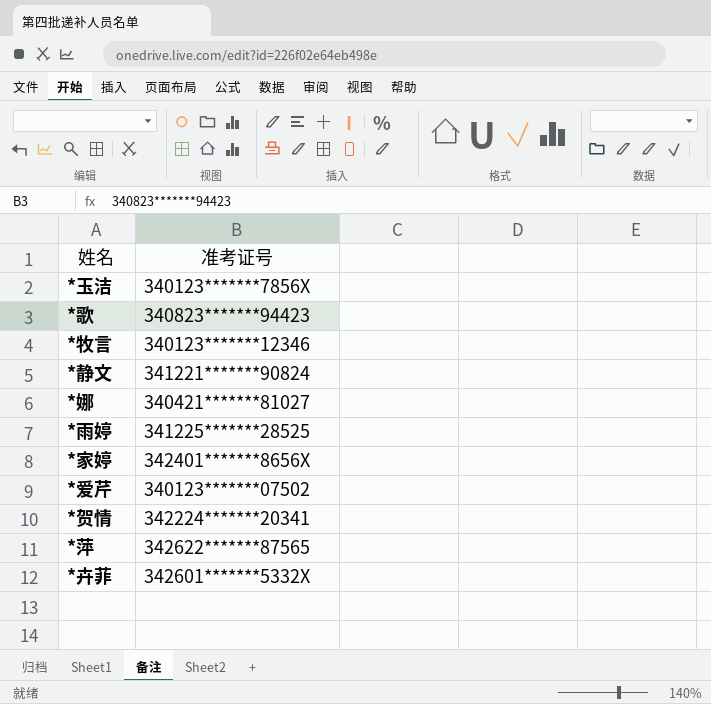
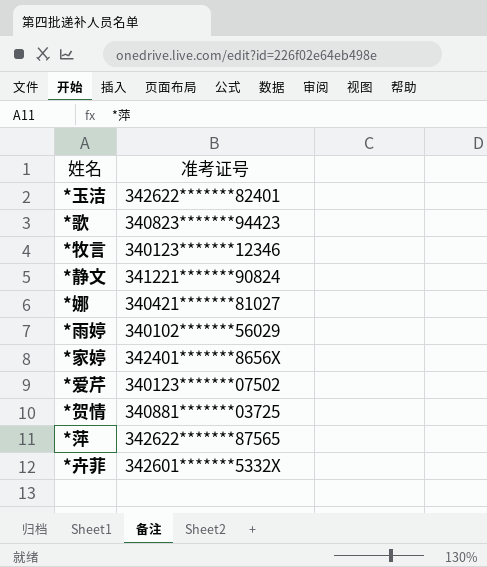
*玉洁 | 准考证号: 340123*******7856X -> 342622*******82401
*雨婷 | 准考证号: 341225*******28525 -> 340102*******56029
*贺情 | 准考证号: 342224*******20341 -> 340881*******03725

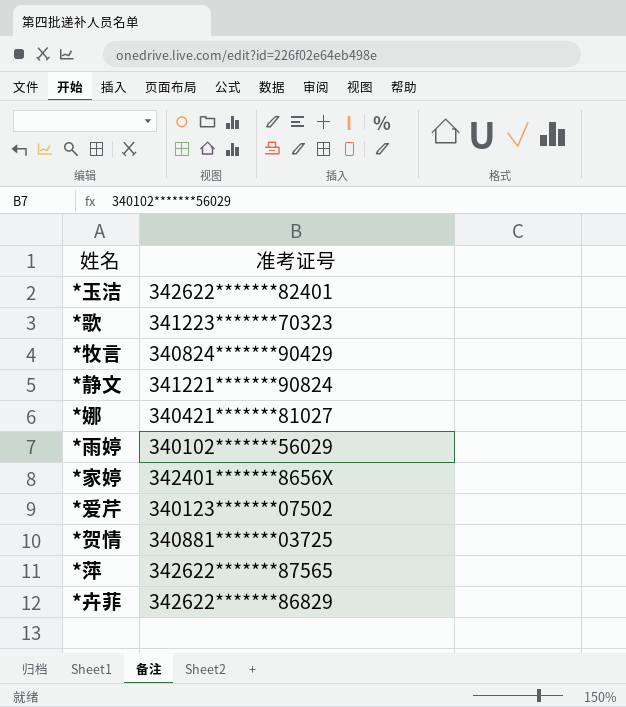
*歌 | 准考证号: 340823*******94423 -> 341223*******70323
*牧言 | 准考证号: 340123*******12346 -> 340824*******90429
*卉菲 | 准考证号: 342601*******5332X -> 342622*******86829

